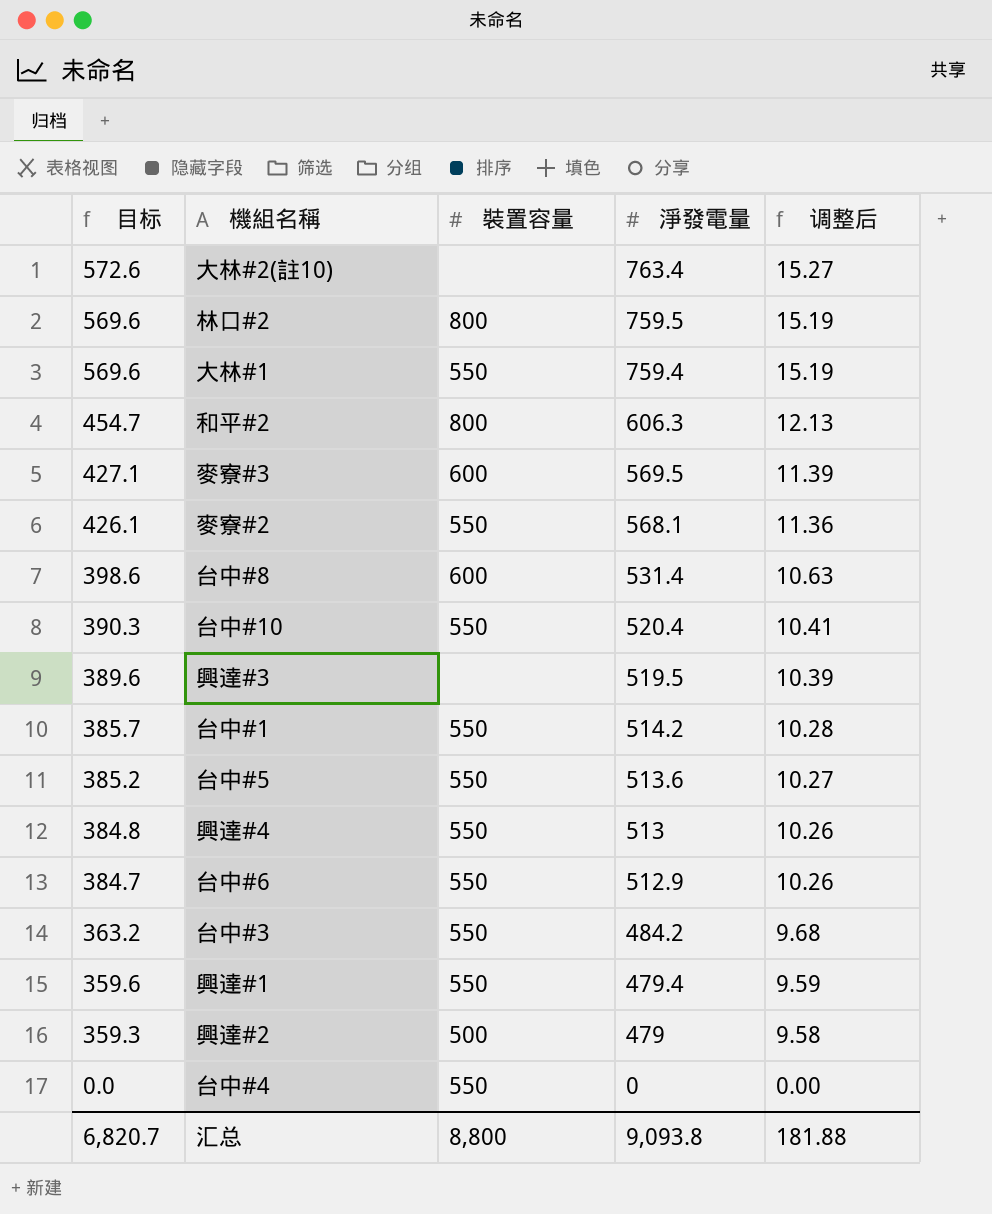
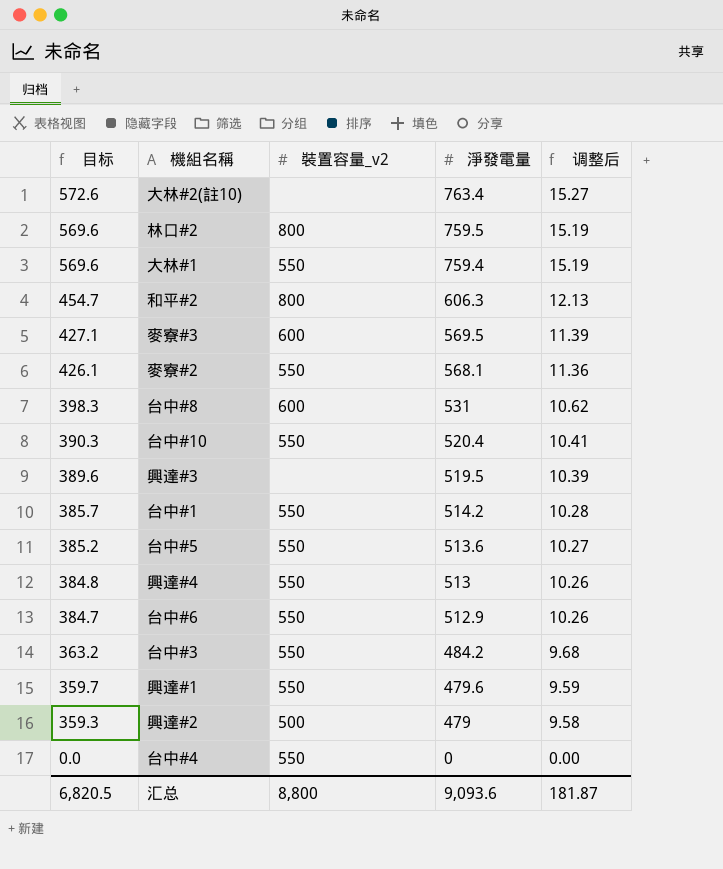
column name: 裝置容量 -> 裝置容量_v2
台中#8 | 目标: 398.6 -> 398.3
台中#8 | 淨發電量: 531.4 -> 531
台中#8 | 调整后: 10.63 -> 10.62
興達#1 | 目标: 359.6 -> 359.7
興達#1 | 淨發電量: 479.4 -> 479.6
汇总 | 目标: 6,820.7 -> 6,820.5
汇总 | 淨發電量: 9,093.8 -> 9,093.6
汇总 | 调整后: 181.88 -> 181.87

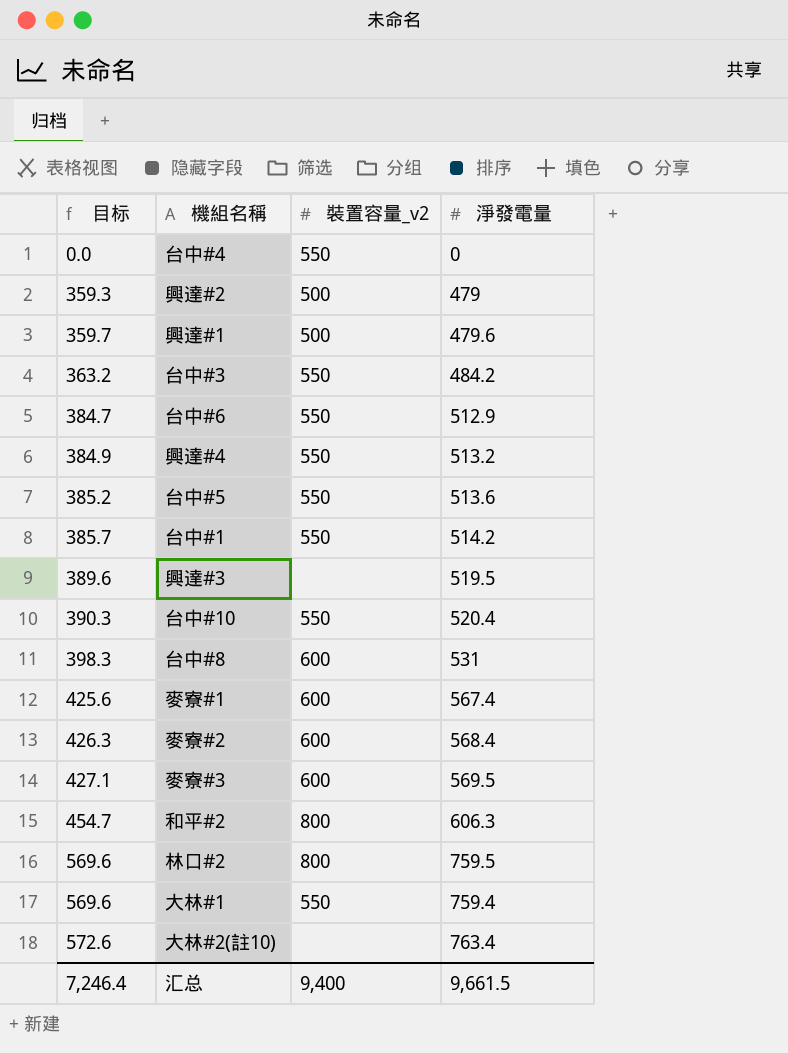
row order: 目标 descending -> 目标 ascending
column 调整后 | formula: [淨發電量] * 0.02 -> none
興達#1 | 裝置容量_v2: 550 -> 500
興達#4 | 目标: 384.8 -> 384.9
興達#4 | 淨發電量: 513 -> 513.2
row 麥寮#1: none -> 425.6 | 600 | 567.4
麥寮#2 | 目标: 426.1 -> 426.3
麥寮#2 | 裝置容量_v2: 550 -> 600
麥寮#2 | 淨發電量: 568.1 -> 568.4
汇总 | 目标: 6,820.5 -> 7,246.4
汇总 | 裝置容量_v2: 8,800 -> 9,400
汇总 | 淨發電量: 9,093.6 -> 9,661.5

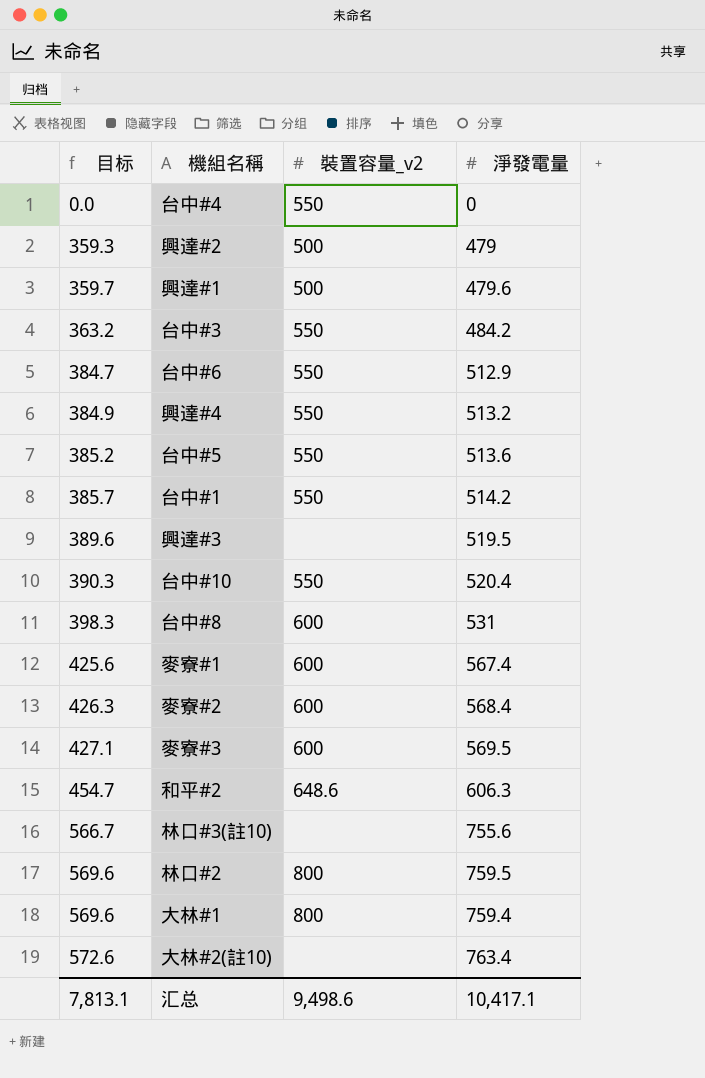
和平#2 | 裝置容量_v2: 800 -> 648.6
row 林口#3(註10): none -> 566.7 | none | 755.6
大林#1 | 裝置容量_v2: 550 -> 800
汇总 | 目标: 7,246.4 -> 7,813.1
汇总 | 裝置容量_v2: 9,400 -> 9,498.6
汇总 | 淨發電量: 9,661.5 -> 10,417.1

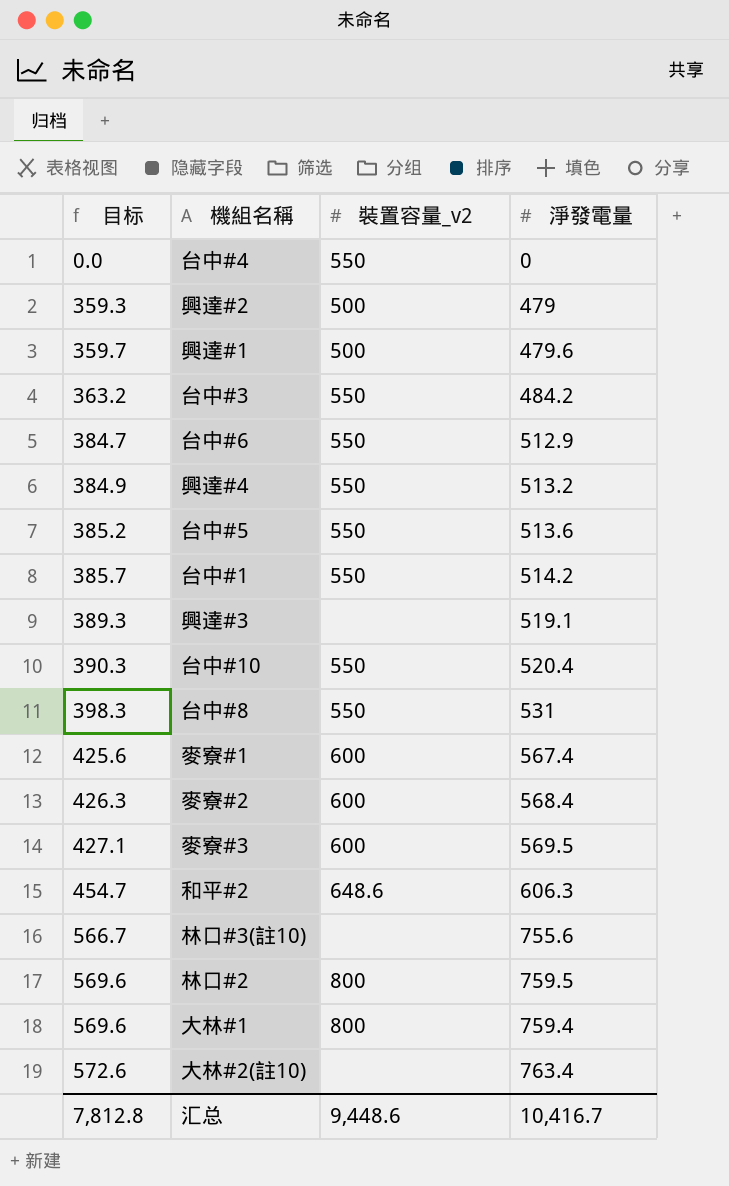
興達#3 | 目标: 389.6 -> 389.3
興達#3 | 淨發電量: 519.5 -> 519.1
台中#8 | 裝置容量_v2: 600 -> 550
汇总 | 目标: 7,813.1 -> 7,812.8
汇总 | 裝置容量_v2: 9,498.6 -> 9,448.6
汇总 | 淨發電量: 10,417.1 -> 10,416.7

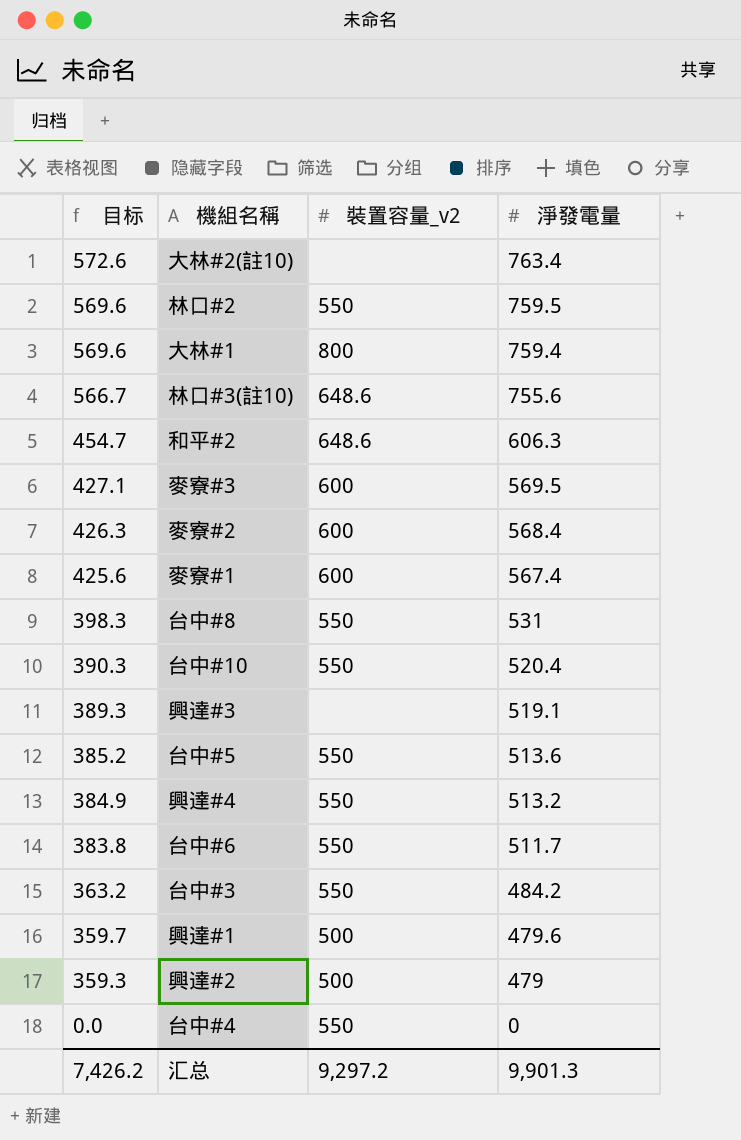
row order: 目标 ascending -> 目标 descending
row 台中#1: 385.7 | 550 | 514.2 -> none
林口#2 | 裝置容量_v2: 800 -> 550
林口#3(註10) | 裝置容量_v2: none -> 648.6
台中#6 | 目标: 384.7 -> 383.8
台中#6 | 淨發電量: 512.9 -> 511.7
汇总 | 目标: 7,812.8 -> 7,426.2
汇总 | 裝置容量_v2: 9,448.6 -> 9,297.2
汇总 | 淨發電量: 10,416.7 -> 9,901.3

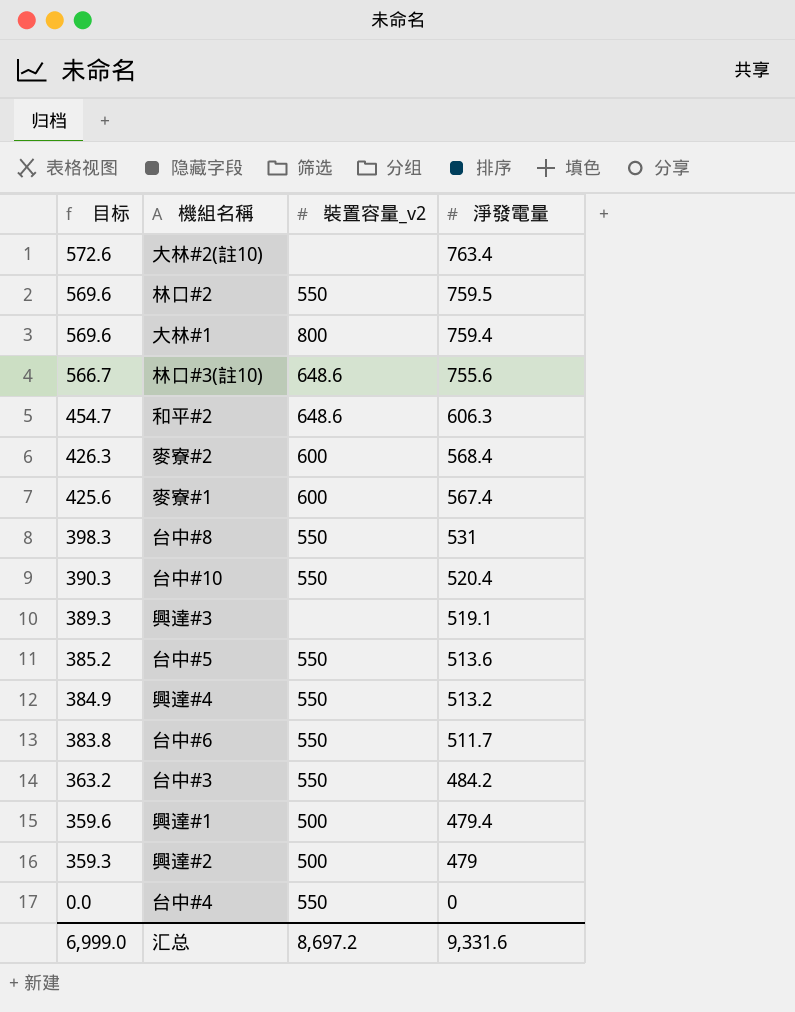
row 麥寮#3: 427.1 | 600 | 569.5 -> none
興達#1 | 目标: 359.7 -> 359.6
興達#1 | 淨發電量: 479.6 -> 479.4
汇总 | 目标: 7,426.2 -> 6,999.0
汇总 | 裝置容量_v2: 9,297.2 -> 8,697.2
汇总 | 淨發電量: 9,901.3 -> 9,331.6

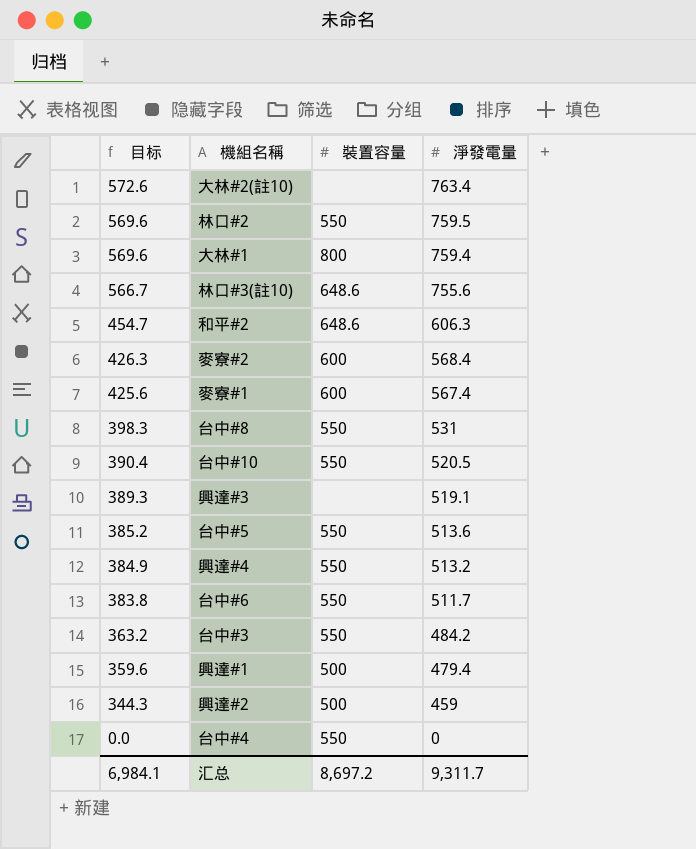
column name: 裝置容量_v2 -> 裝置容量
台中#10 | 目标: 390.3 -> 390.4
台中#10 | 淨發電量: 520.4 -> 520.5
興達#2 | 目标: 359.3 -> 344.3
興達#2 | 淨發電量: 479 -> 459
汇总 | 目标: 6,999.0 -> 6,984.1
汇总 | 淨發電量: 9,331.6 -> 9,311.7

